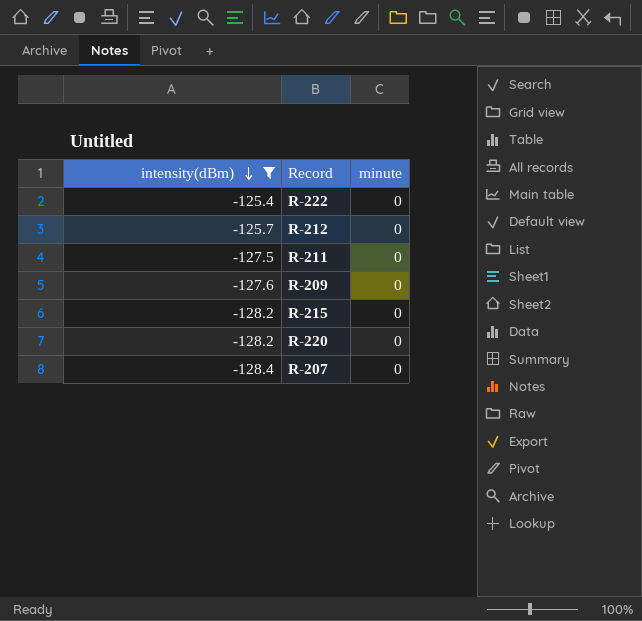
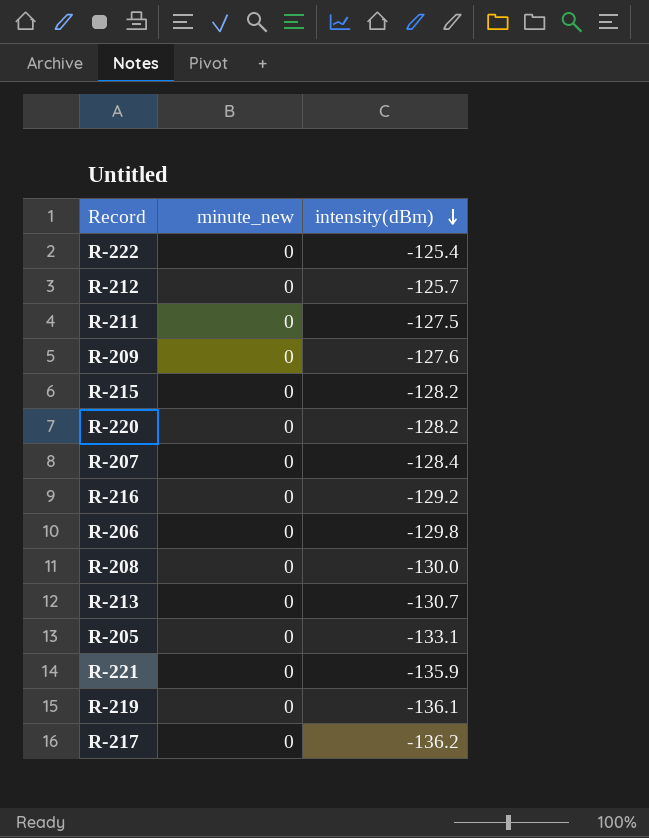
filter: intensity(dBm) >= -128.4 -> none
column name: minute -> minute_new
column intensity(dBm) | position: 1 -> 3

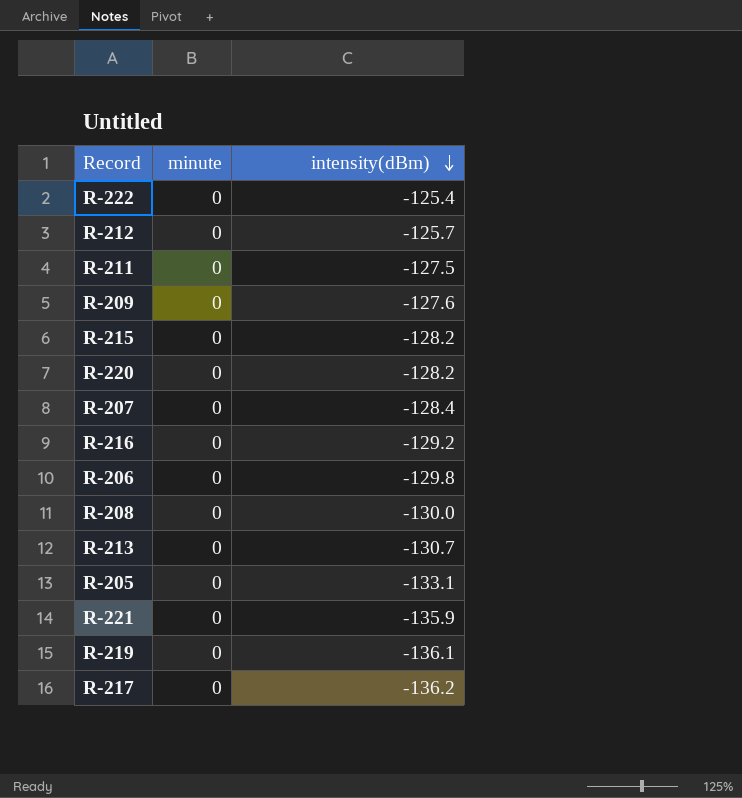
column name: minute_new -> minute

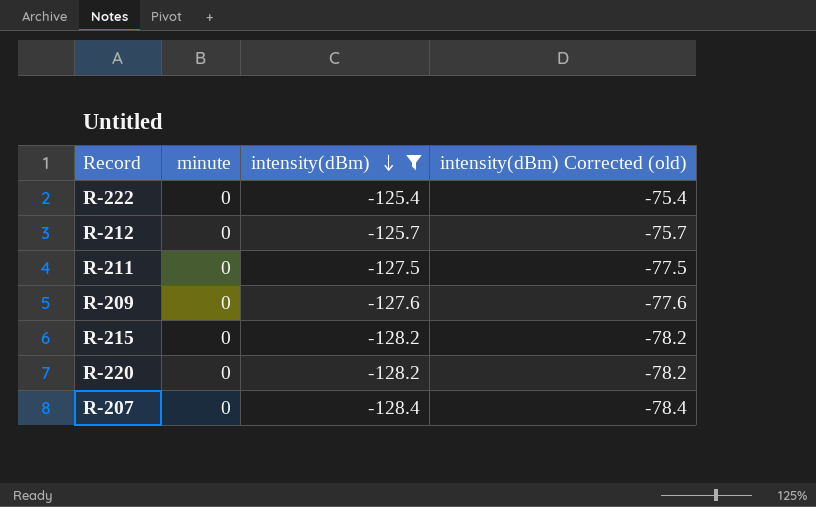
filter: none -> intensity(dBm) >= -128.4
column intensity(dBm) Corrected (old) | formula: none -> [intensity(dBm)] + 50

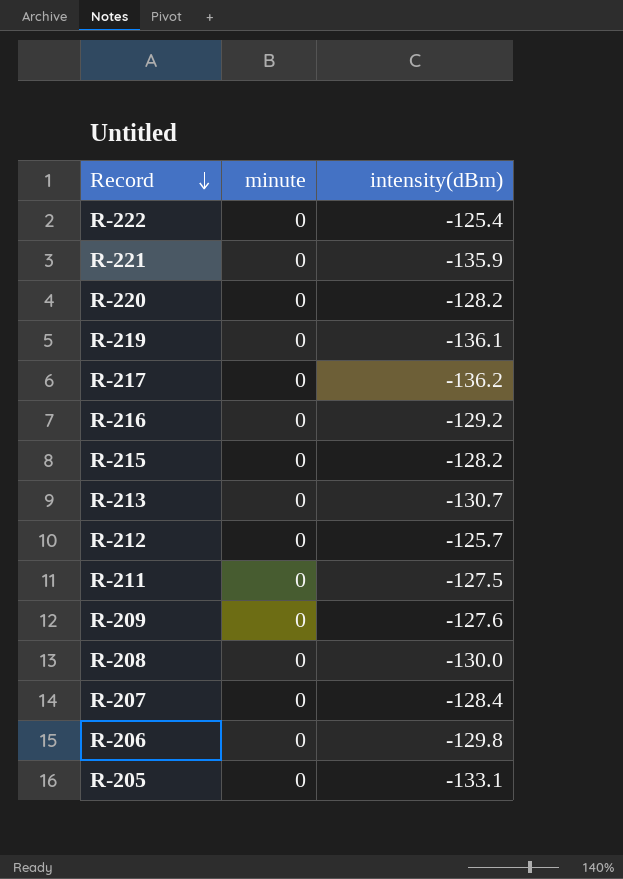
filter: intensity(dBm) >= -128.4 -> none
row order: intensity(dBm) descending -> Record descending
column intensity(dBm) Corrected (old) | formula: [intensity(dBm)] + 50 -> none

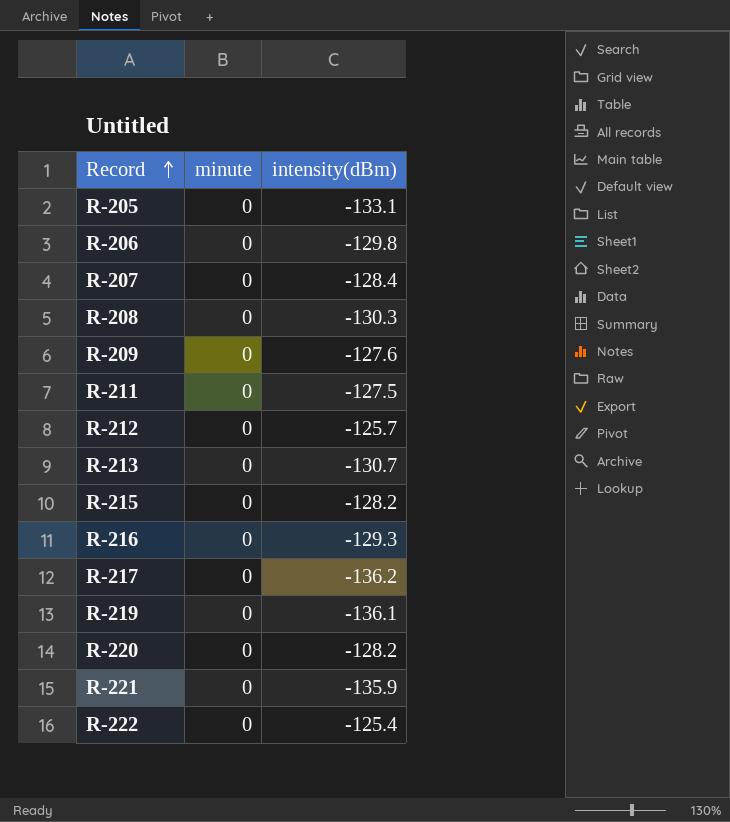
row order: Record descending -> Record ascending
R-208 | intensity(dBm): -130.0 -> -130.3
R-216 | intensity(dBm): -129.2 -> -129.3

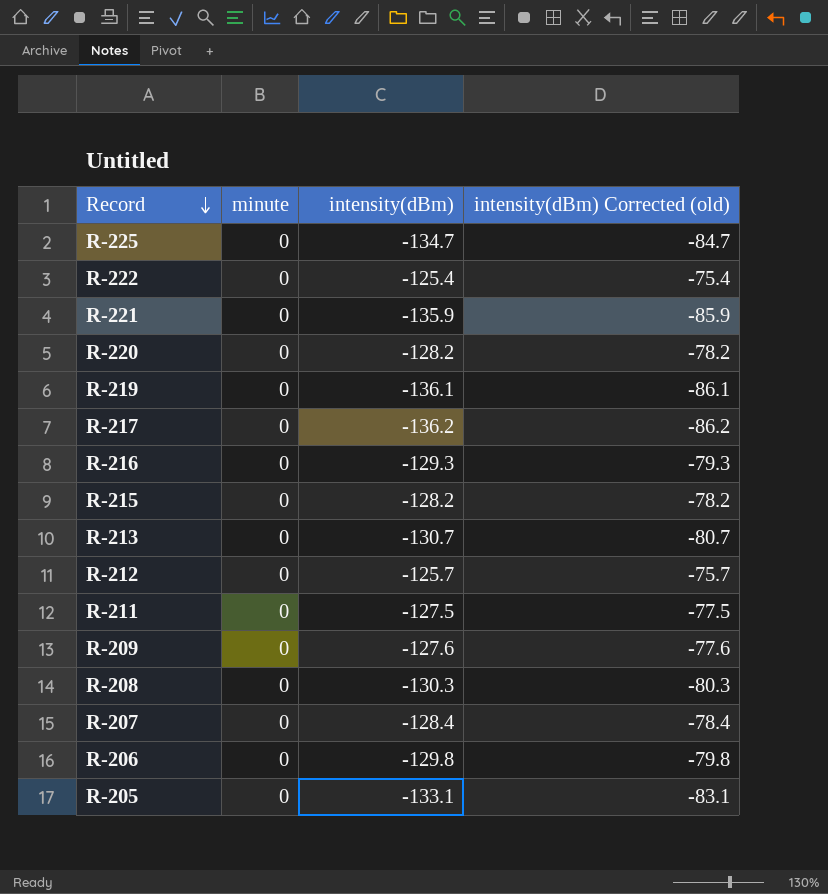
row order: Record ascending -> Record descending
column intensity(dBm) Corrected (old) | formula: none -> [intensity(dBm)] + 50
row R-225: none -> 0 | -134.7 | -84.7

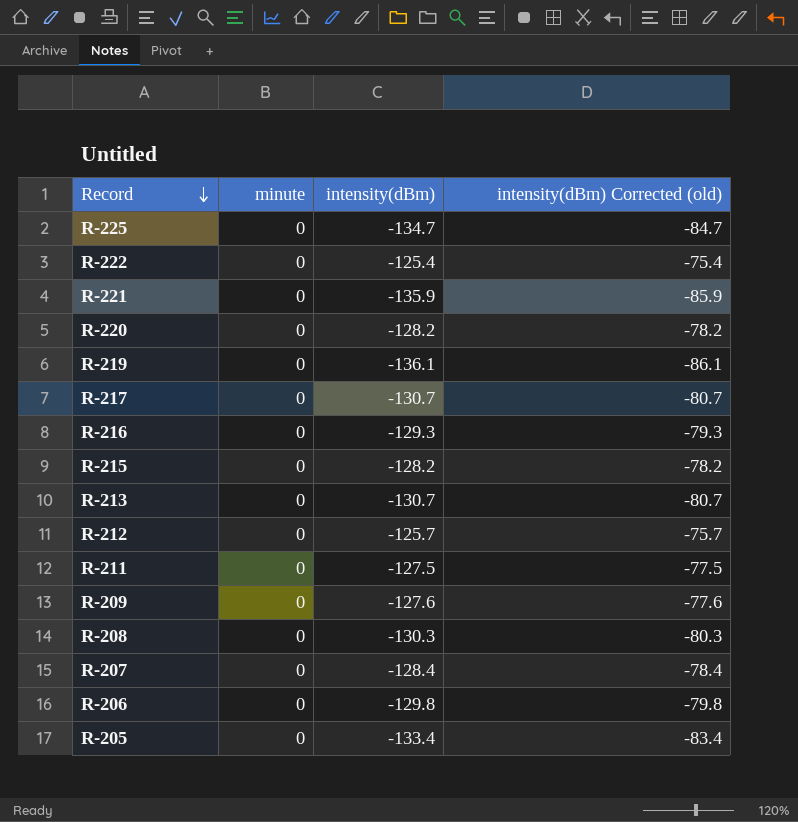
R-217 | intensity(dBm): -136.2 -> -130.7
R-217 | intensity(dBm) Corrected (old): -86.2 -> -80.7
R-205 | intensity(dBm): -133.1 -> -133.4
R-205 | intensity(dBm) Corrected (old): -83.1 -> -83.4

